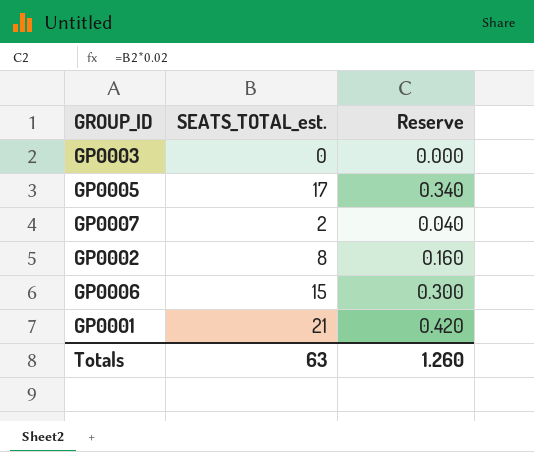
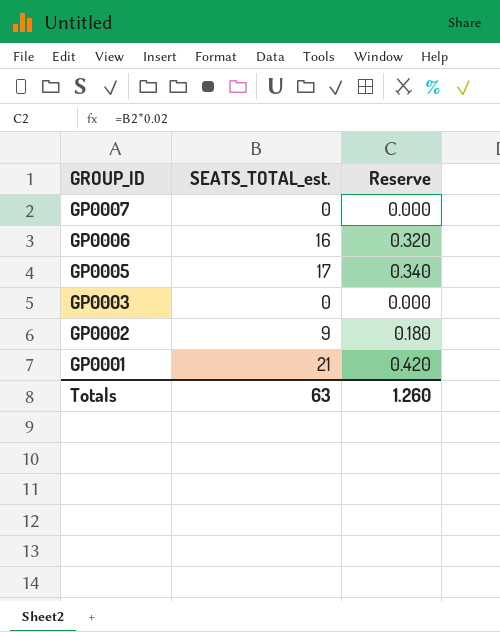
row order: none -> GROUP_ID descending
GP0007 | SEATS_TOTAL_est.: 2 -> 0
GP0007 | Reserve: 0.040 -> 0.000
GP0006 | SEATS_TOTAL_est.: 15 -> 16
GP0006 | Reserve: 0.300 -> 0.320
GP0002 | SEATS_TOTAL_est.: 8 -> 9
GP0002 | Reserve: 0.160 -> 0.180

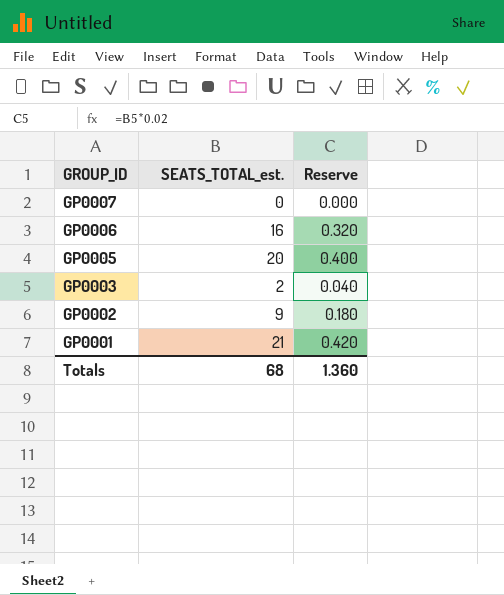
GP0005 | SEATS_TOTAL_est.: 17 -> 20
GP0005 | Reserve: 0.340 -> 0.400
GP0003 | SEATS_TOTAL_est.: 0 -> 2
GP0003 | Reserve: 0.000 -> 0.040
Totals | SEATS_TOTAL_est.: 63 -> 68
Totals | Reserve: 1.260 -> 1.360

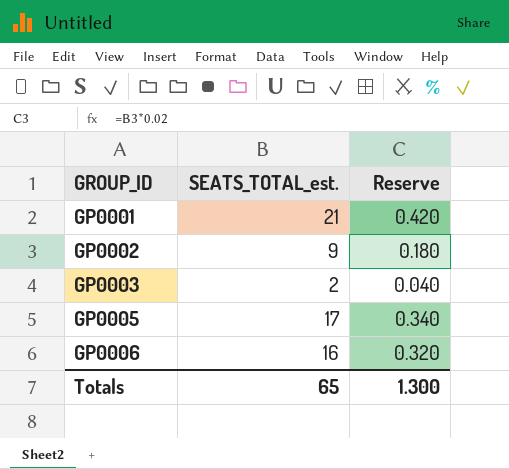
row order: GROUP_ID descending -> GROUP_ID ascending
row GP0007: 0 | 0.000 -> none
GP0005 | SEATS_TOTAL_est.: 20 -> 17
GP0005 | Reserve: 0.400 -> 0.340
Totals | SEATS_TOTAL_est.: 68 -> 65
Totals | Reserve: 1.360 -> 1.300

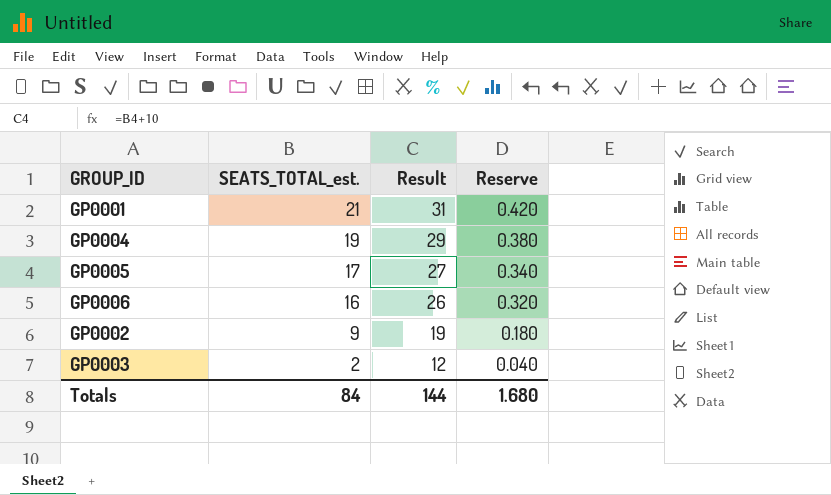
row order: GROUP_ID ascending -> SEATS_TOTAL_est. descending
column Result | formula: none -> [SEATS_TOTAL_est.] + 10
row GP0004: none -> 19 | 29 | 0.380
Totals | SEATS_TOTAL_est.: 65 -> 84
Totals | Reserve: 1.300 -> 1.680

